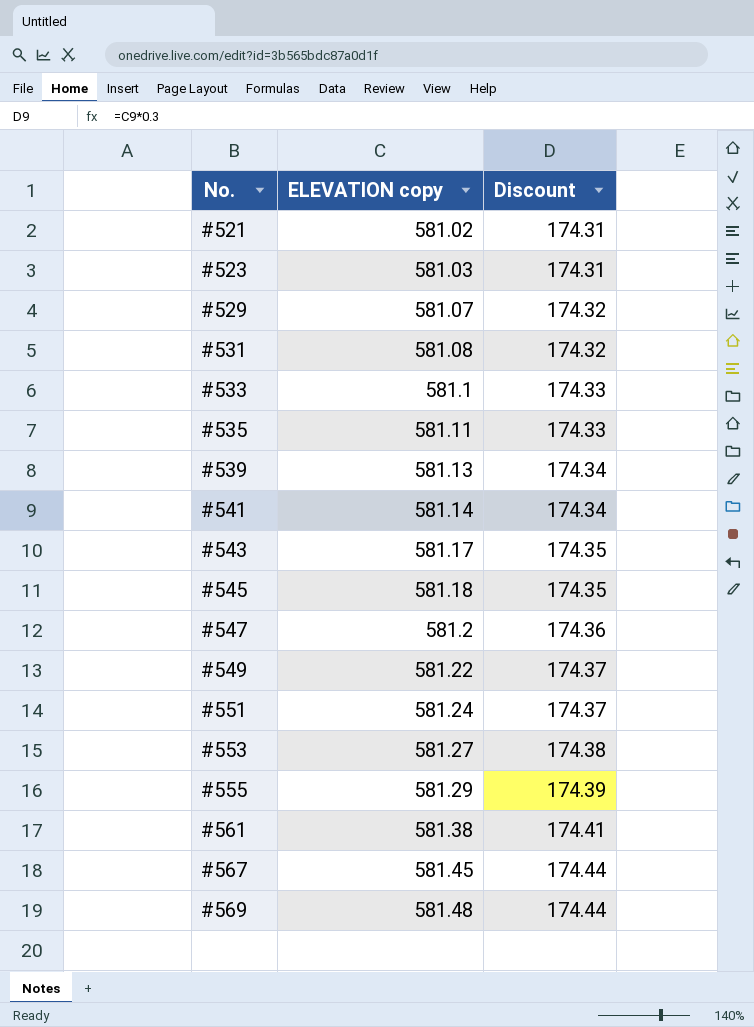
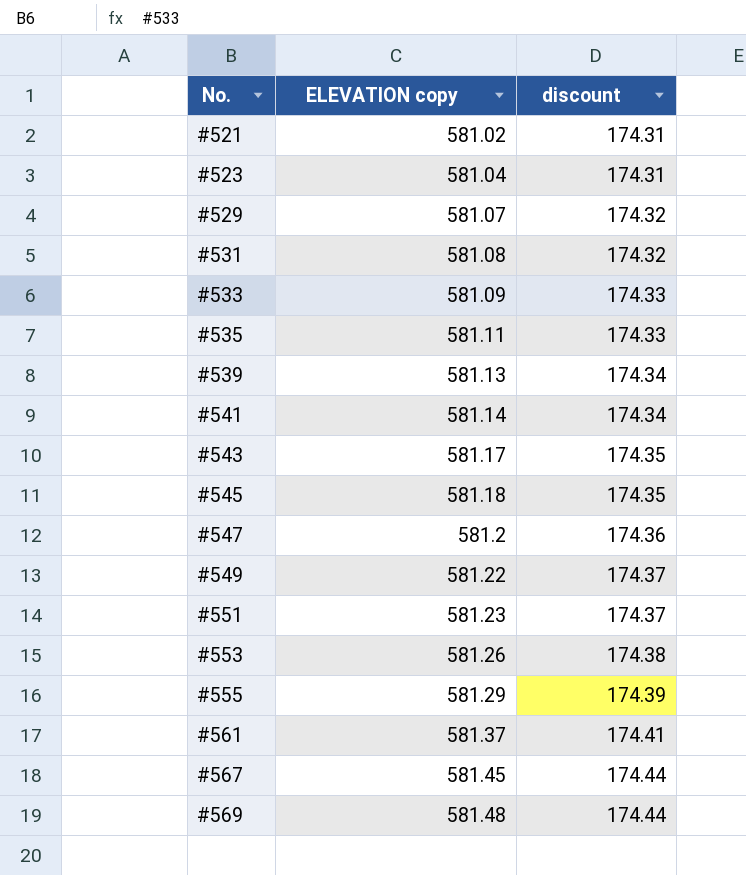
column name: Discount -> discount
#523 | ELEVATION copy: 581.03 -> 581.04
#533 | ELEVATION copy: 581.1 -> 581.09
#551 | ELEVATION copy: 581.24 -> 581.23
#553 | ELEVATION copy: 581.27 -> 581.26
#561 | ELEVATION copy: 581.38 -> 581.37

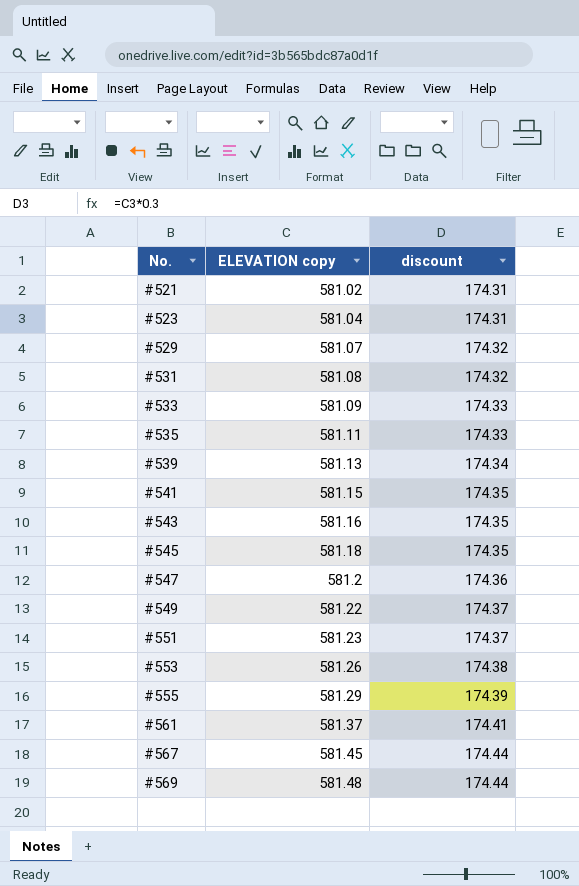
#541 | ELEVATION copy: 581.14 -> 581.15
#541 | discount: 174.34 -> 174.35
#543 | ELEVATION copy: 581.17 -> 581.16

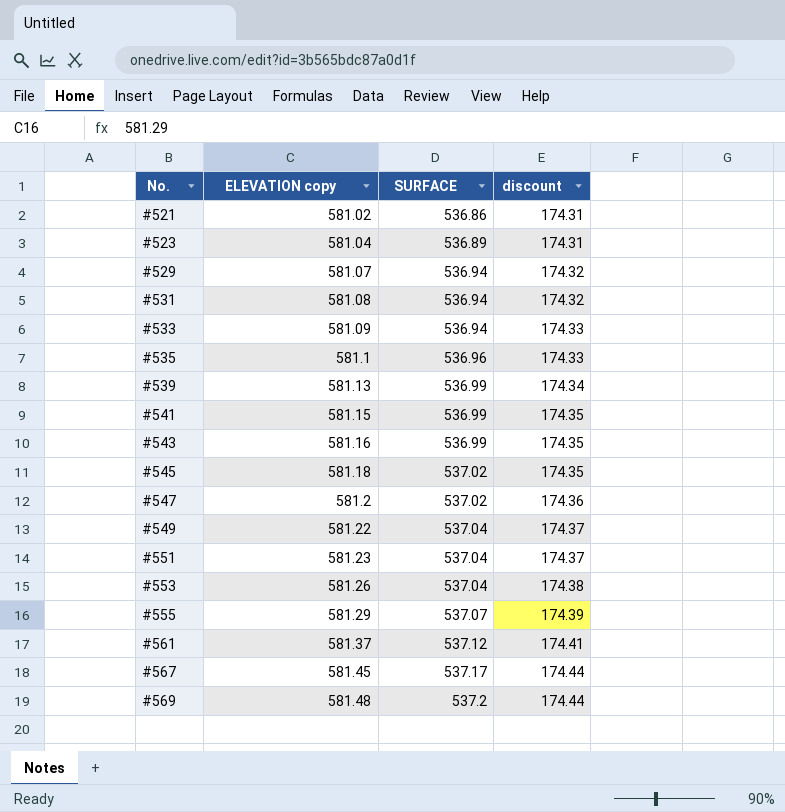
column SURFACE | position: none -> 3
#535 | ELEVATION copy: 581.11 -> 581.1

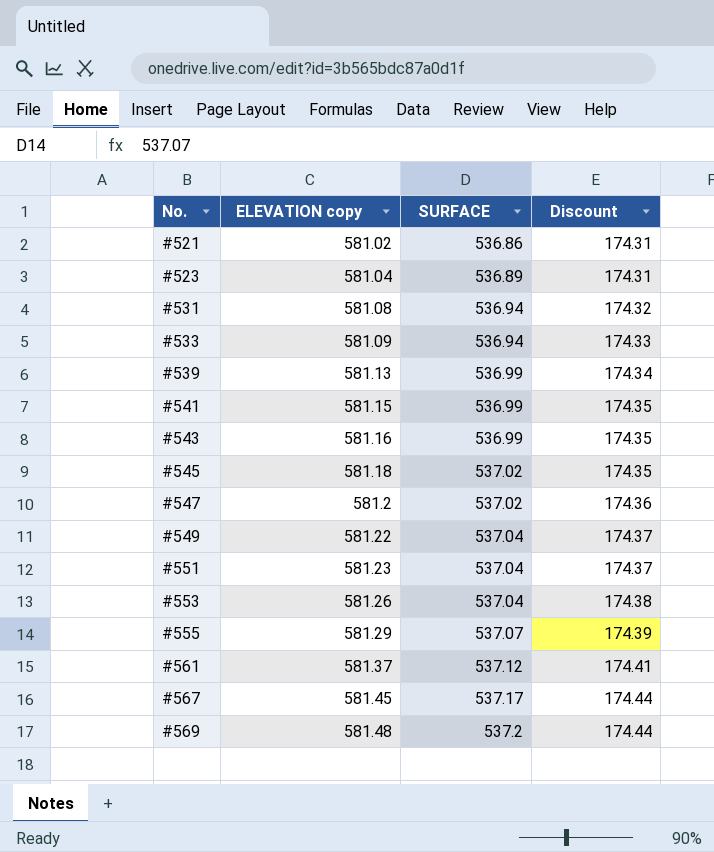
column name: discount -> Discount
row #529: 581.07 | 536.94 | 174.32 -> none
row #535: 581.1 | 536.96 | 174.33 -> none

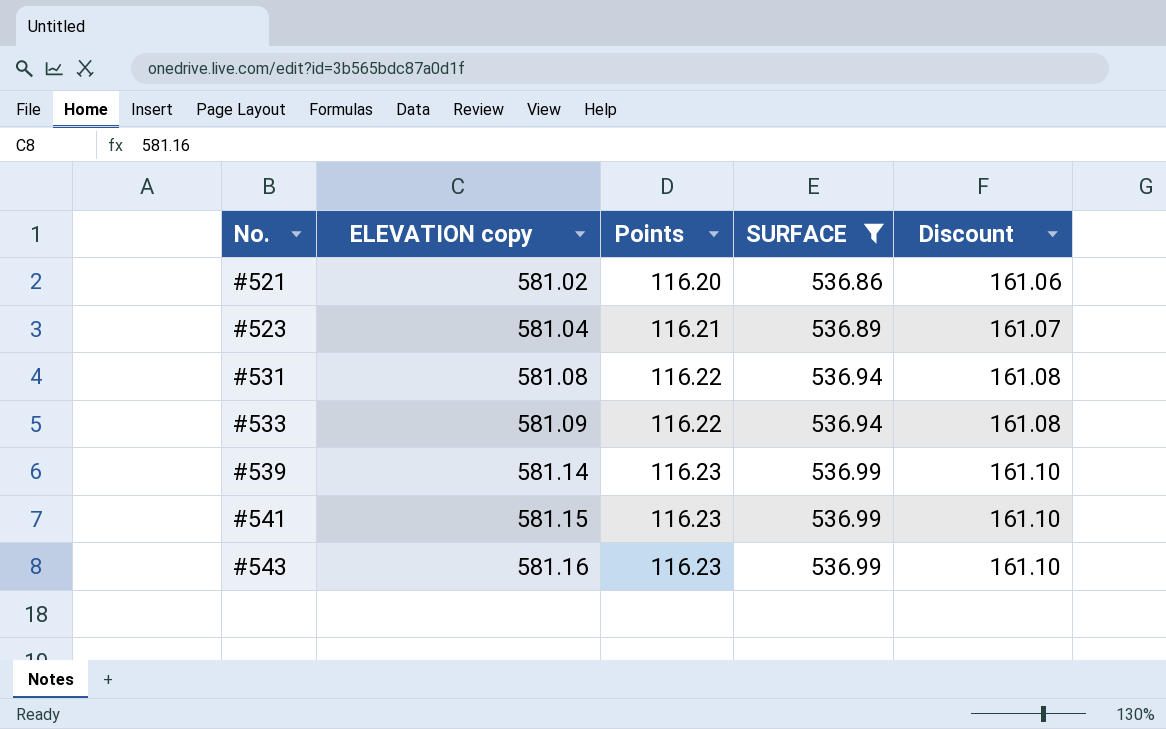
filter: none -> SURFACE <= 536.99
column Points | formula: none -> [ELEVATION copy] * 0.2
column Discount | formula: [ELEVATION copy] * 0.3 -> [SURFACE] * 0.3
#539 | ELEVATION copy: 581.13 -> 581.14

